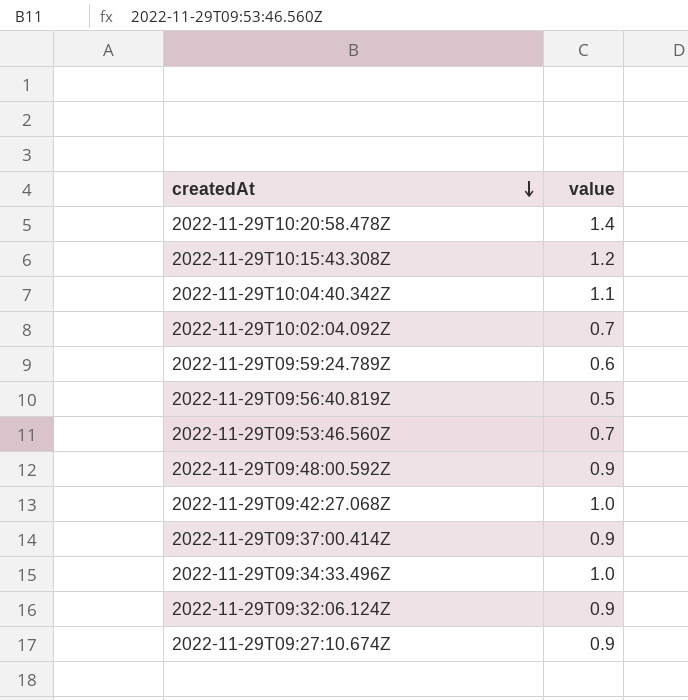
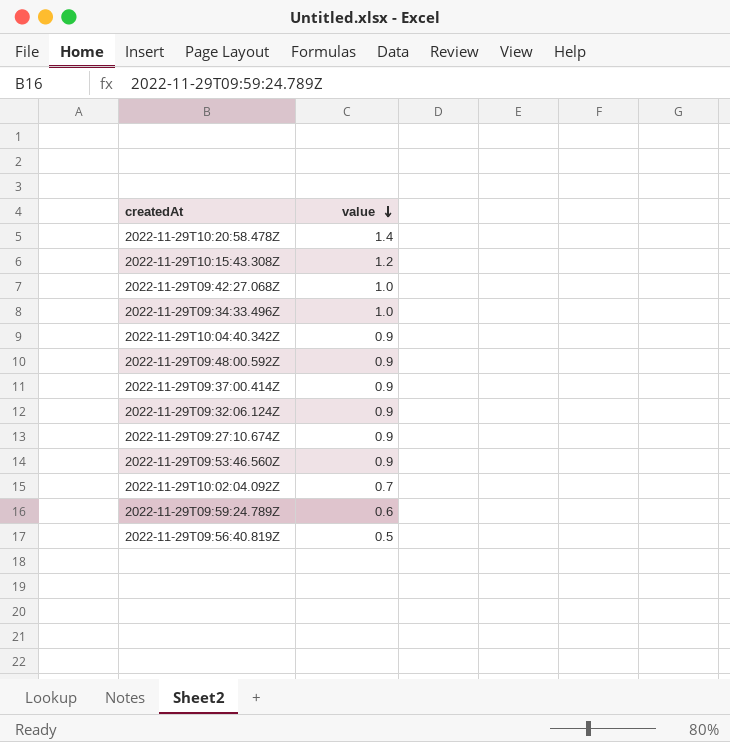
row order: createdAt descending -> value descending
2022-11-29T10:04:40.342Z | value: 1.1 -> 0.9
2022-11-29T09:53:46.560Z | value: 0.7 -> 0.9

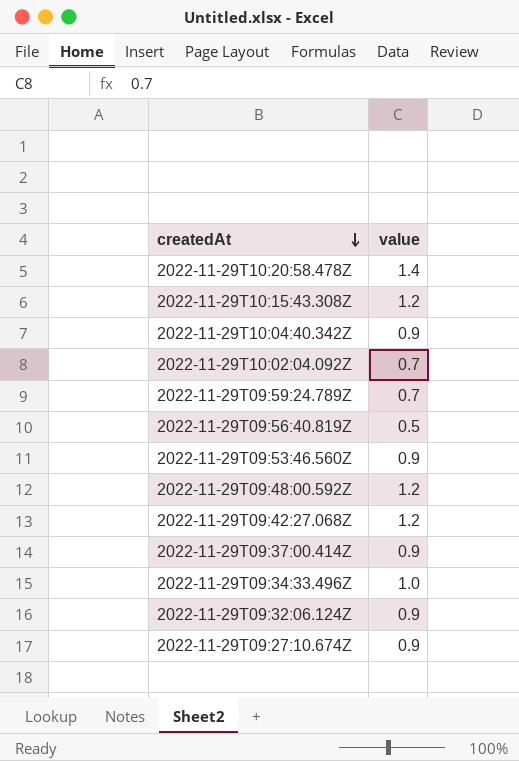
row order: value descending -> createdAt descending
2022-11-29T09:59:24.789Z | value: 0.6 -> 0.7
2022-11-29T09:48:00.592Z | value: 0.9 -> 1.2
2022-11-29T09:42:27.068Z | value: 1.0 -> 1.2

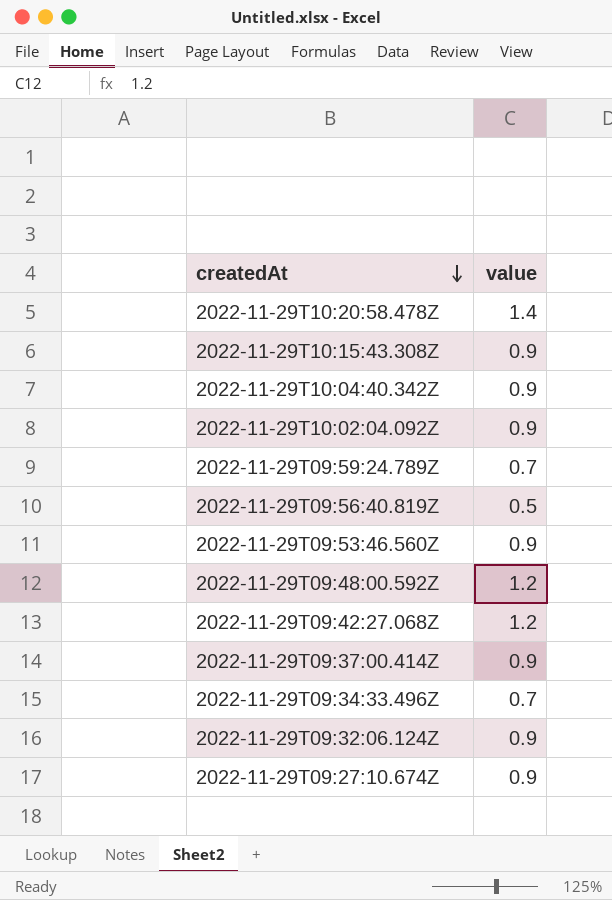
2022-11-29T10:15:43.308Z | value: 1.2 -> 0.9
2022-11-29T10:02:04.092Z | value: 0.7 -> 0.9
2022-11-29T09:34:33.496Z | value: 1.0 -> 0.7

